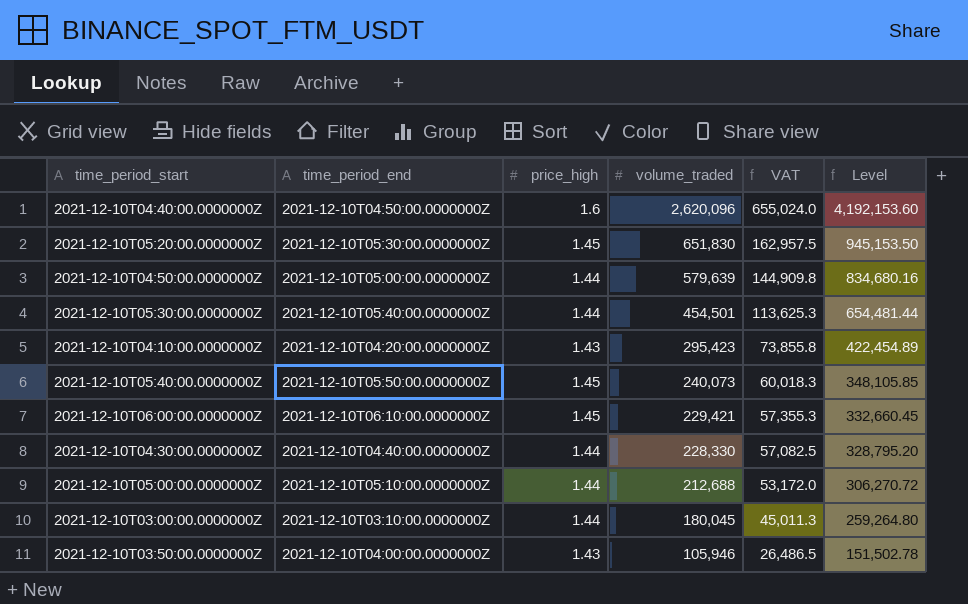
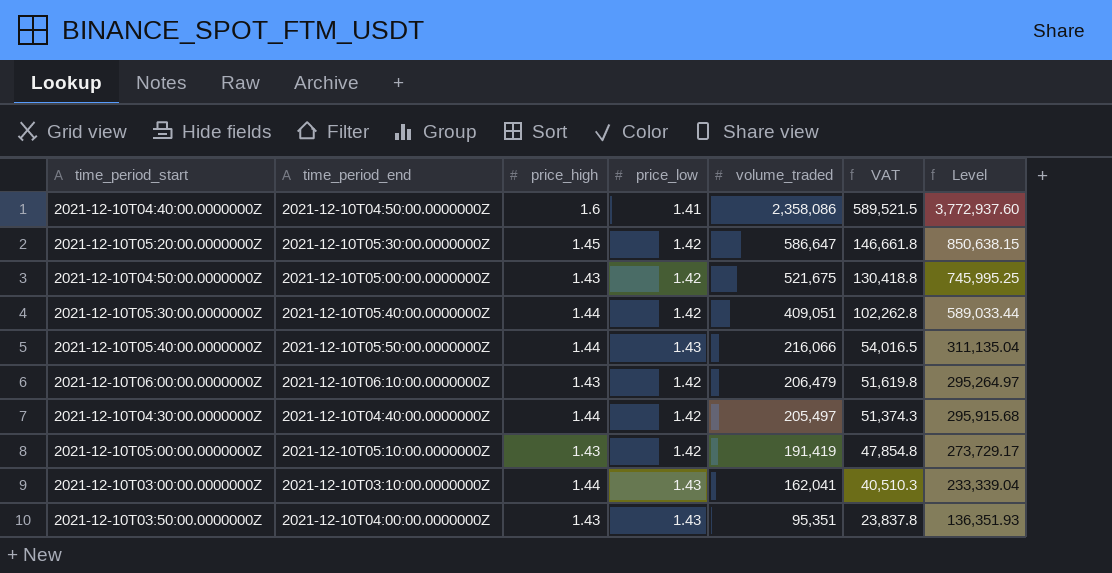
column price_low | position: none -> 4
row 2021-12-10T04:10:00.0000000Z: 2021-12-10T04:20:00.0000000Z | 1.43 | 295,423 | 73,855.8 | 422,454.89 -> none
2021-12-10T04:40:00.0000000Z | volume_traded: 2,620,096 -> 2,358,086
2021-12-10T04:40:00.0000000Z | VAT: 655,024.0 -> 589,521.5
2021-12-10T04:40:00.0000000Z | Level: 4,192,153.60 -> 3,772,937.60
2021-12-10T05:20:00.0000000Z | volume_traded: 651,830 -> 586,647
2021-12-10T05:20:00.0000000Z | VAT: 162,957.5 -> 146,661.8
2021-12-10T05:20:00.0000000Z | Level: 945,153.50 -> 850,638.15
2021-12-10T04:50:00.0000000Z | price_high: 1.44 -> 1.43
2021-12-10T04:50:00.0000000Z | volume_traded: 579,639 -> 521,675
2021-12-10T04:50:00.0000000Z | VAT: 144,909.8 -> 130,418.8
2021-12-10T04:50:00.0000000Z | Level: 834,680.16 -> 745,995.25
2021-12-10T05:30:00.0000000Z | volume_traded: 454,501 -> 409,051
2021-12-10T05:30:00.0000000Z | VAT: 113,625.3 -> 102,262.8
2021-12-10T05:30:00.0000000Z | Level: 654,481.44 -> 589,033.44
2021-12-10T05:40:00.0000000Z | price_high: 1.45 -> 1.44
2021-12-10T05:40:00.0000000Z | volume_traded: 240,073 -> 216,066
2021-12-10T05:40:00.0000000Z | VAT: 60,018.3 -> 54,016.5
2021-12-10T05:40:00.0000000Z | Level: 348,105.85 -> 311,135.04
2021-12-10T06:00:00.0000000Z | price_high: 1.45 -> 1.43
2021-12-10T06:00:00.0000000Z | volume_traded: 229,421 -> 206,479
2021-12-10T06:00:00.0000000Z | VAT: 57,355.3 -> 51,619.8
2021-12-10T06:00:00.0000000Z | Level: 332,660.45 -> 295,264.97
2021-12-10T04:30:00.0000000Z | volume_traded: 228,330 -> 205,497
2021-12-10T04:30:00.0000000Z | VAT: 57,082.5 -> 51,374.3
2021-12-10T04:30:00.0000000Z | Level: 328,795.20 -> 295,915.68
2021-12-10T05:00:00.0000000Z | price_high: 1.44 -> 1.43
2021-12-10T05:00:00.0000000Z | volume_traded: 212,688 -> 191,419
2021-12-10T05:00:00.0000000Z | VAT: 53,172.0 -> 47,854.8
2021-12-10T05:00:00.0000000Z | Level: 306,270.72 -> 273,729.17
2021-12-10T03:00:00.0000000Z | volume_traded: 180,045 -> 162,041
2021-12-10T03:00:00.0000000Z | VAT: 45,011.3 -> 40,510.3
2021-12-10T03:00:00.0000000Z | Level: 259,264.80 -> 233,339.04
2021-12-10T03:50:00.0000000Z | volume_traded: 105,946 -> 95,351
2021-12-10T03:50:00.0000000Z | VAT: 26,486.5 -> 23,837.8
2021-12-10T03:50:00.0000000Z | Level: 151,502.78 -> 136,351.93

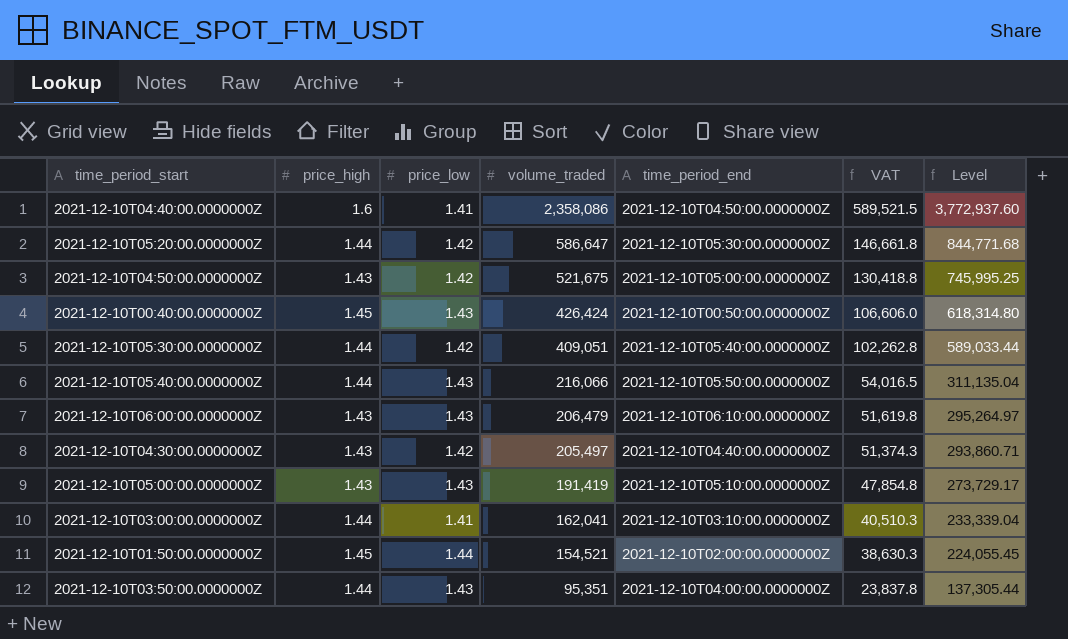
column time_period_end | position: 2 -> 5
2021-12-10T05:20:00.0000000Z | price_high: 1.45 -> 1.44
2021-12-10T05:20:00.0000000Z | Level: 850,638.15 -> 844,771.68
row 2021-12-10T00:40:00.0000000Z: none -> 1.45 | 1.43 | 426,424 | 2021-12-10T00:50:00.0000000Z | 106,606.0 | 618,314.80
2021-12-10T06:00:00.0000000Z | price_low: 1.42 -> 1.43
2021-12-10T04:30:00.0000000Z | price_high: 1.44 -> 1.43
2021-12-10T04:30:00.0000000Z | Level: 295,915.68 -> 293,860.71
2021-12-10T05:00:00.0000000Z | price_low: 1.42 -> 1.43
2021-12-10T03:00:00.0000000Z | price_low: 1.43 -> 1.41
row 2021-12-10T01:50:00.0000000Z: none -> 1.45 | 1.44 | 154,521 | 2021-12-10T02:00:00.0000000Z | 38,630.3 | 224,055.45
2021-12-10T03:50:00.0000000Z | price_high: 1.43 -> 1.44
2021-12-10T03:50:00.0000000Z | Level: 136,351.93 -> 137,305.44

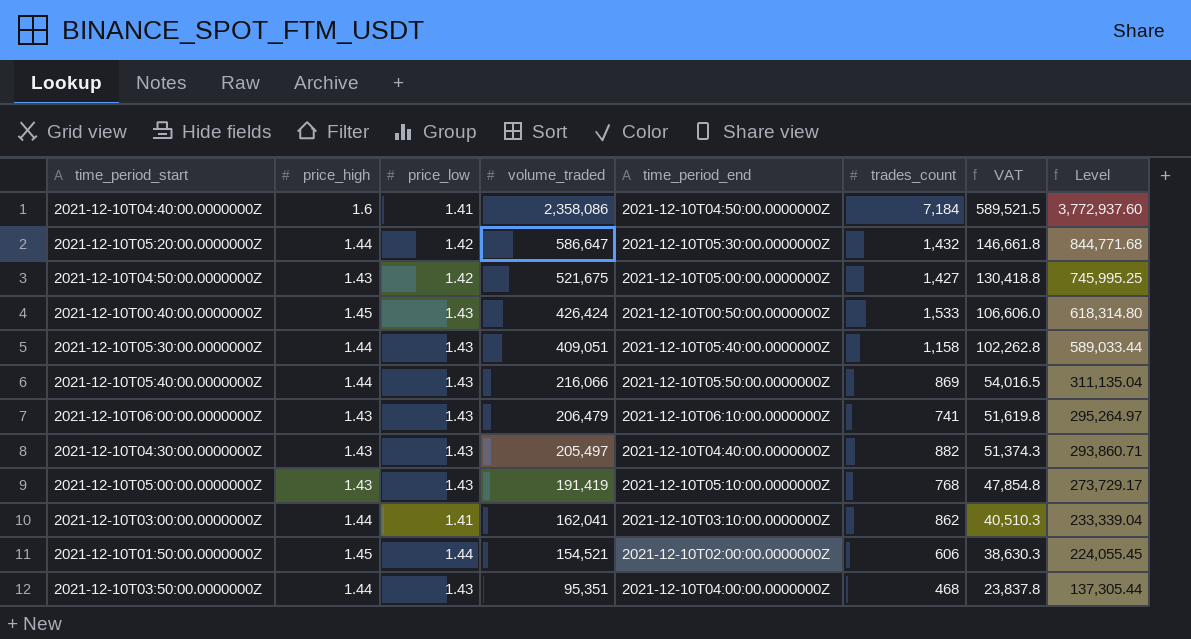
column trades_count | position: none -> 6
2021-12-10T05:30:00.0000000Z | price_low: 1.42 -> 1.43
2021-12-10T04:30:00.0000000Z | price_low: 1.42 -> 1.43

